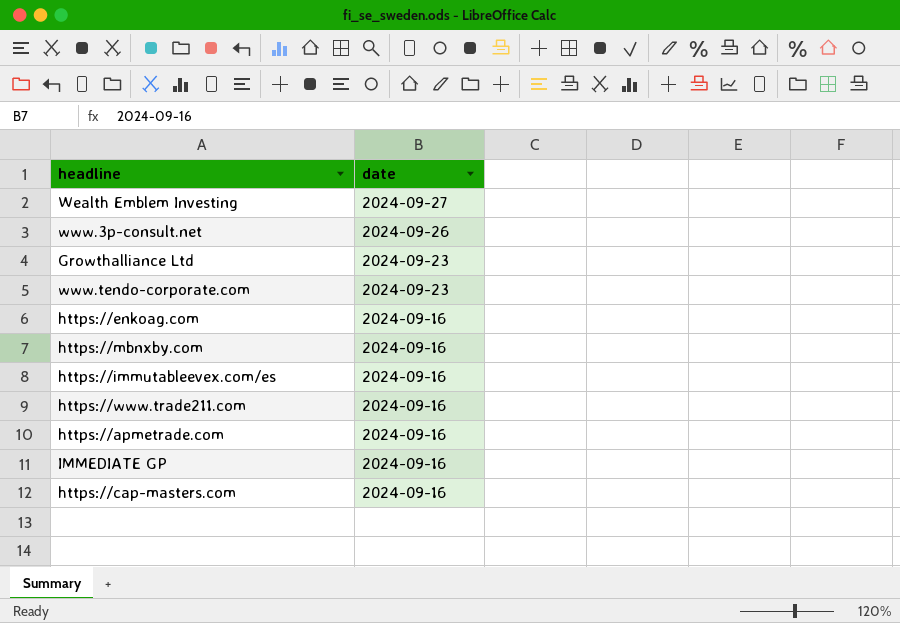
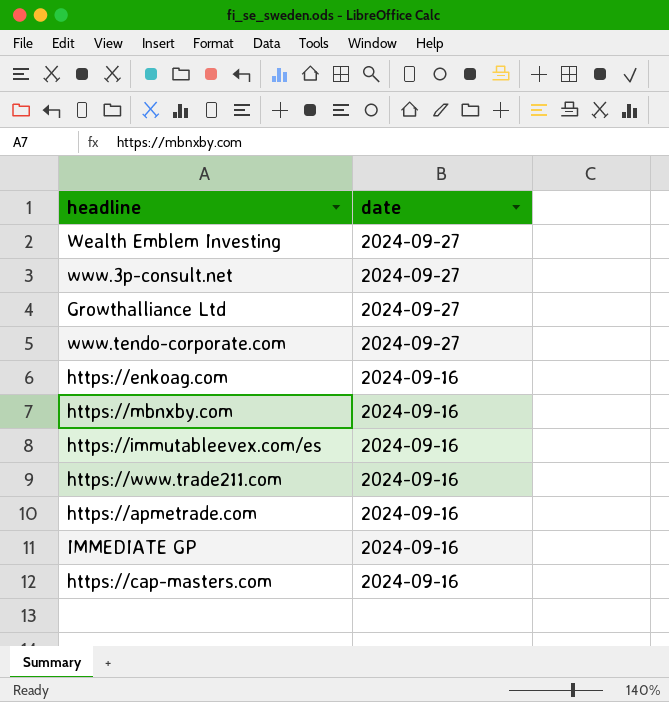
www.3p-consult.net | date: 2024-09-26 -> 2024-09-27
Growthalliance Ltd | date: 2024-09-23 -> 2024-09-27
www.tendo-corporate.com | date: 2024-09-23 -> 2024-09-27

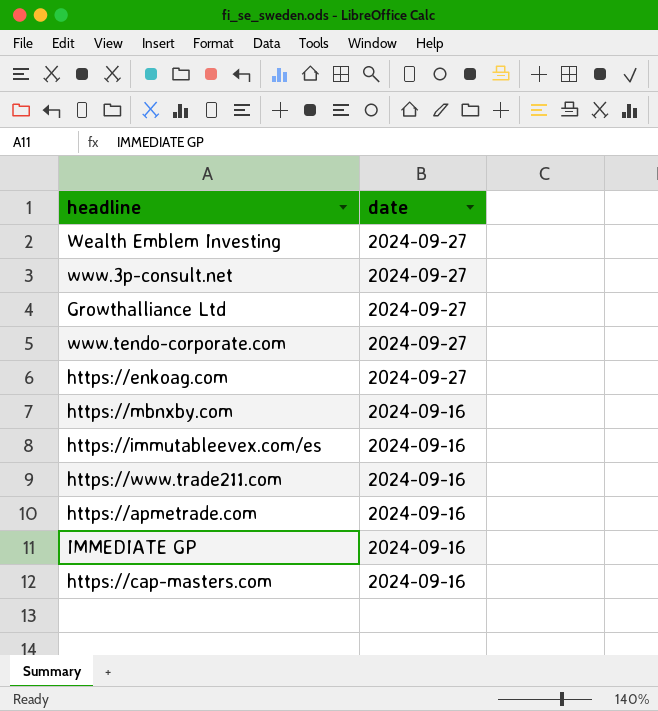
https://enkoag.com | date: 2024-09-16 -> 2024-09-27

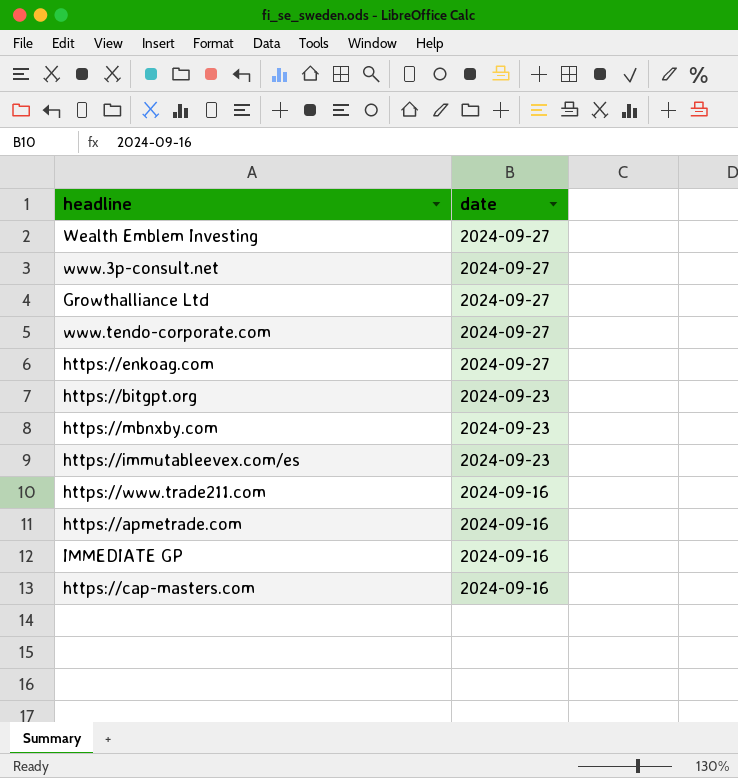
row https://bitgpt.org: none -> 2024-09-23
https://mbnxby.com | date: 2024-09-16 -> 2024-09-23
https://immutableevex.com/es | date: 2024-09-16 -> 2024-09-23

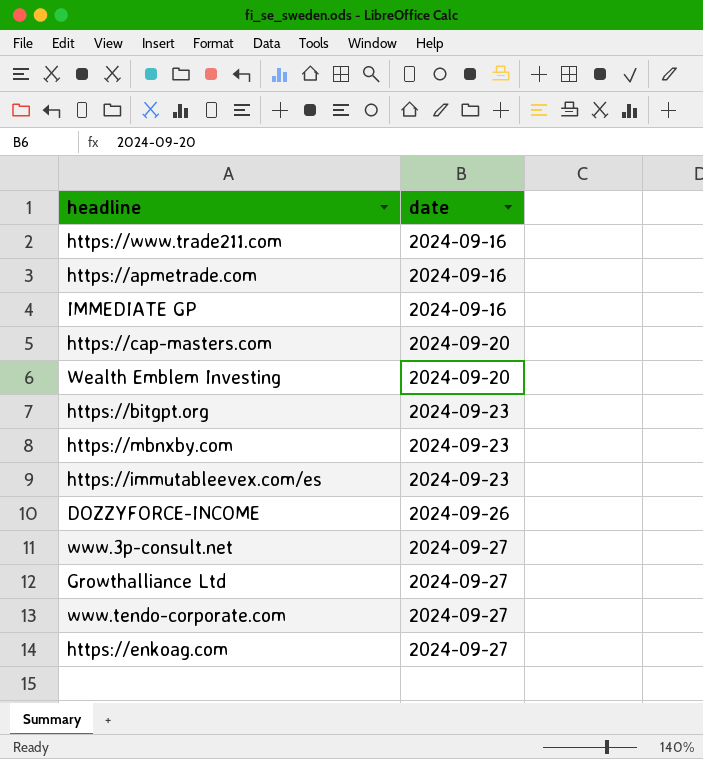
row order: date descending -> date ascending
https://cap-masters.com | date: 2024-09-16 -> 2024-09-20
Wealth Emblem Investing | date: 2024-09-27 -> 2024-09-20
row DOZZYFORCE-INCOME: none -> 2024-09-26

